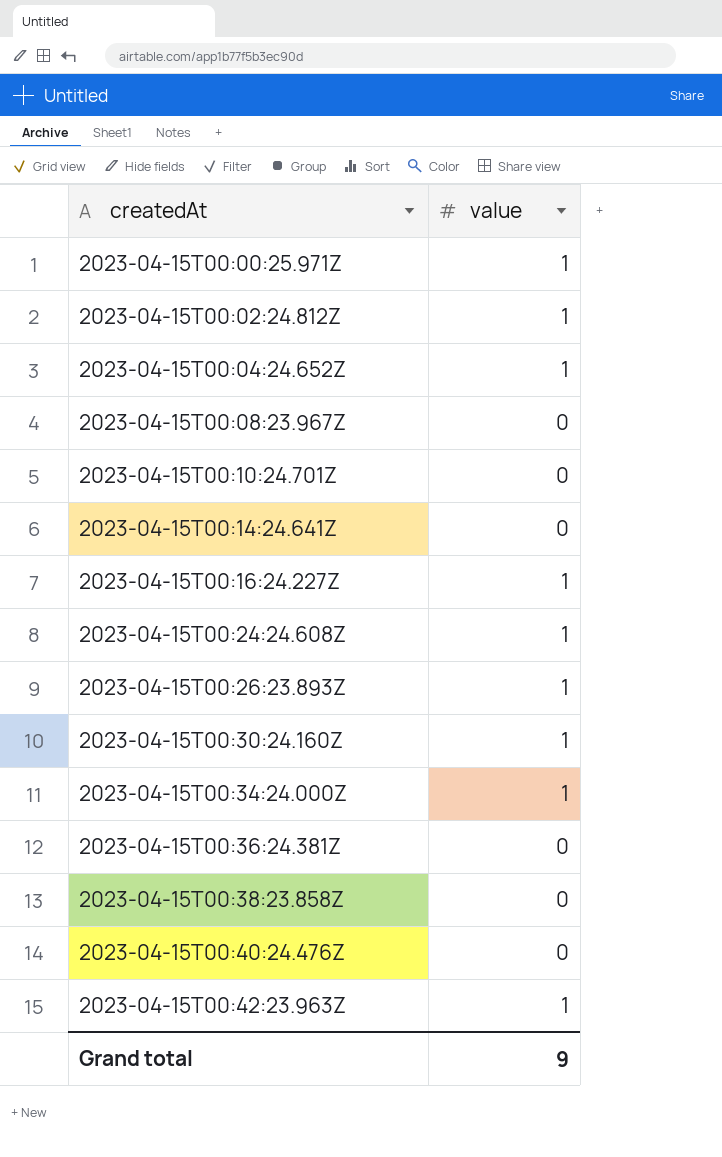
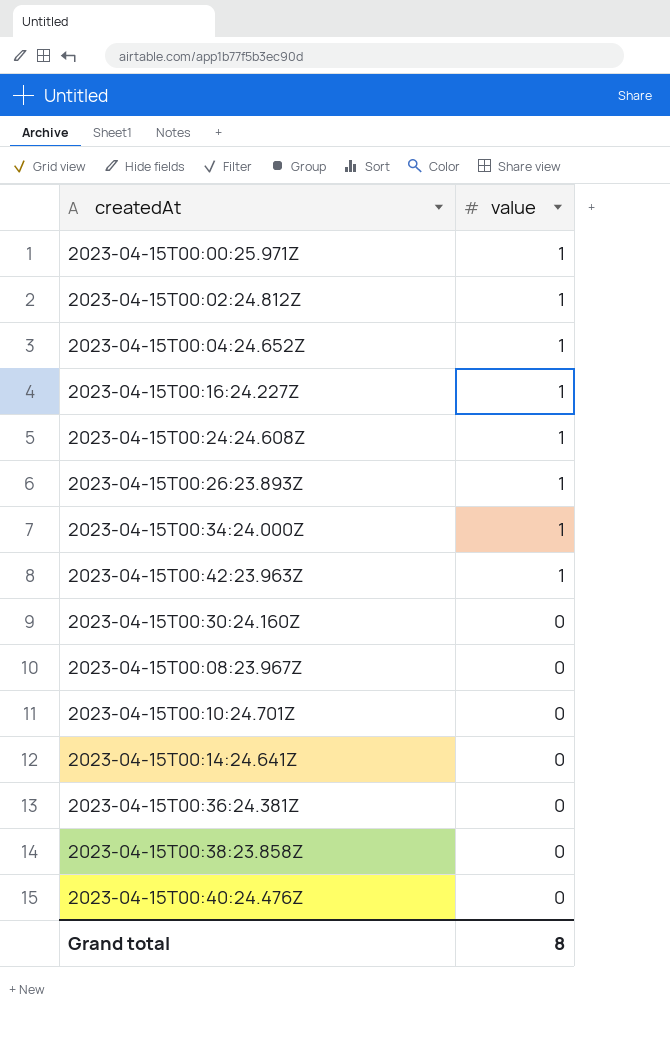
row order: createdAt ascending -> value descending
2023-04-15T00:30:24.160Z | value: 1 -> 0
Grand total | value: 9 -> 8

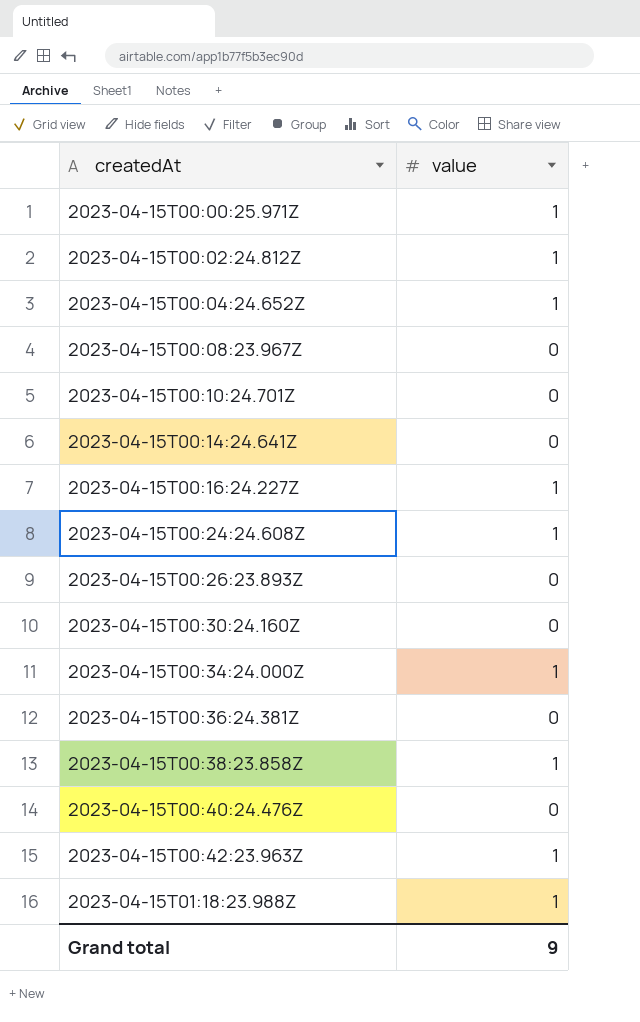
row order: value descending -> createdAt ascending
2023-04-15T00:26:23.893Z | value: 1 -> 0
2023-04-15T00:38:23.858Z | value: 0 -> 1
row 2023-04-15T01:18:23.988Z: none -> 1
Grand total | value: 8 -> 9

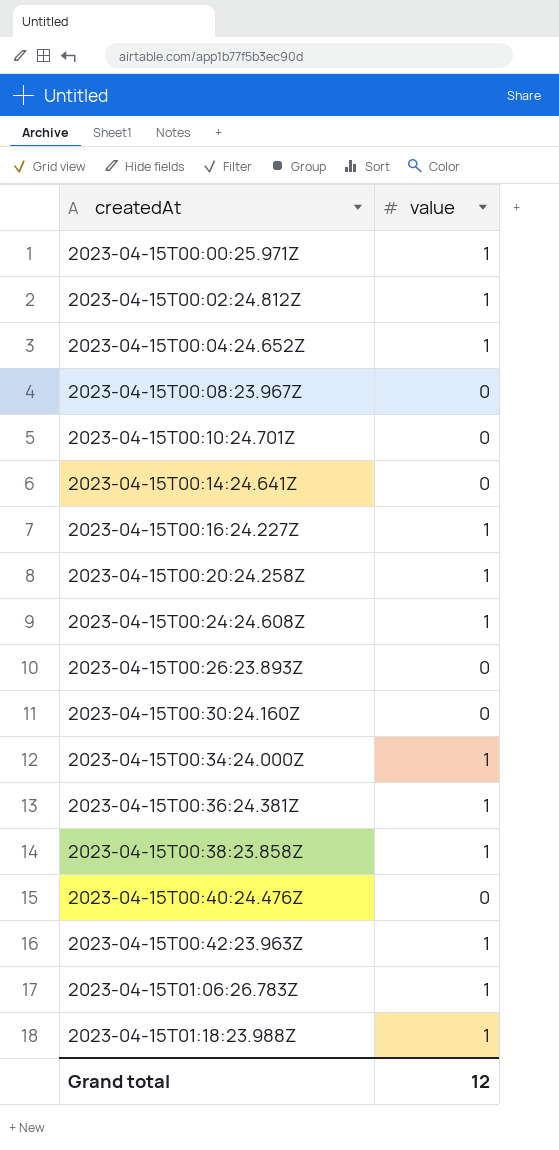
row 2023-04-15T00:20:24.258Z: none -> 1
2023-04-15T00:36:24.381Z | value: 0 -> 1
row 2023-04-15T01:06:26.783Z: none -> 1
Grand total | value: 9 -> 12

